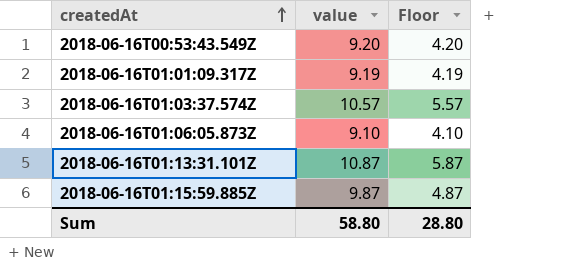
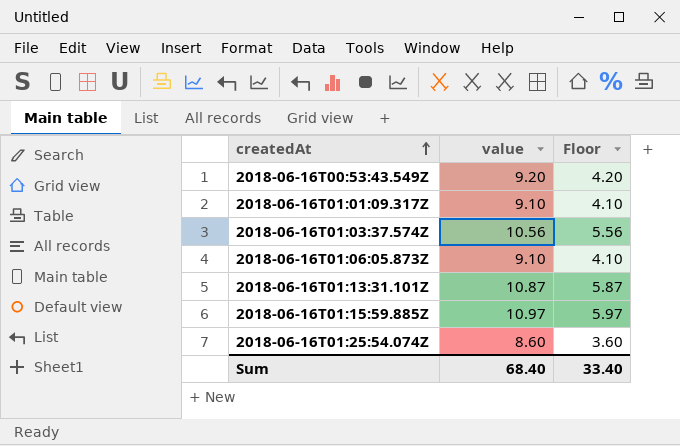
2018-06-16T01:01:09.317Z | value: 9.19 -> 9.10
2018-06-16T01:01:09.317Z | Floor: 4.19 -> 4.10
2018-06-16T01:03:37.574Z | value: 10.57 -> 10.56
2018-06-16T01:03:37.574Z | Floor: 5.57 -> 5.56
2018-06-16T01:15:59.885Z | value: 9.87 -> 10.97
2018-06-16T01:15:59.885Z | Floor: 4.87 -> 5.97
row 2018-06-16T01:25:54.074Z: none -> 8.60 | 3.60
Sum | value: 58.80 -> 68.40
Sum | Floor: 28.80 -> 33.40

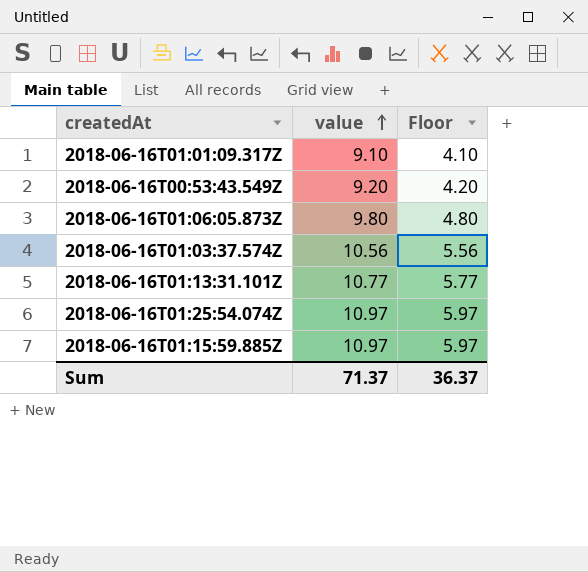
row order: createdAt ascending -> value ascending
2018-06-16T01:06:05.873Z | value: 9.10 -> 9.80
2018-06-16T01:06:05.873Z | Floor: 4.10 -> 4.80
2018-06-16T01:13:31.101Z | value: 10.87 -> 10.77
2018-06-16T01:13:31.101Z | Floor: 5.87 -> 5.77
2018-06-16T01:25:54.074Z | value: 8.60 -> 10.97
2018-06-16T01:25:54.074Z | Floor: 3.60 -> 5.97
Sum | value: 68.40 -> 71.37
Sum | Floor: 33.40 -> 36.37

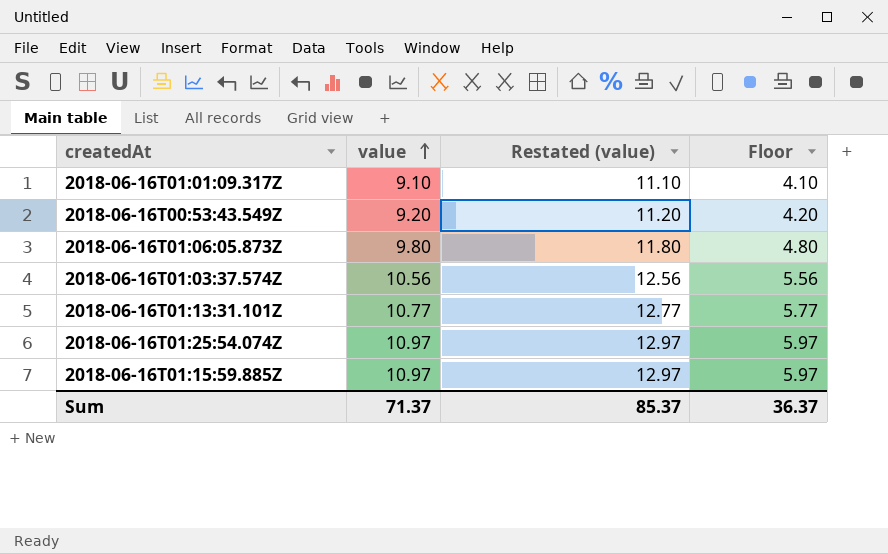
column Restated (value) | formula: none -> [value] + 2

